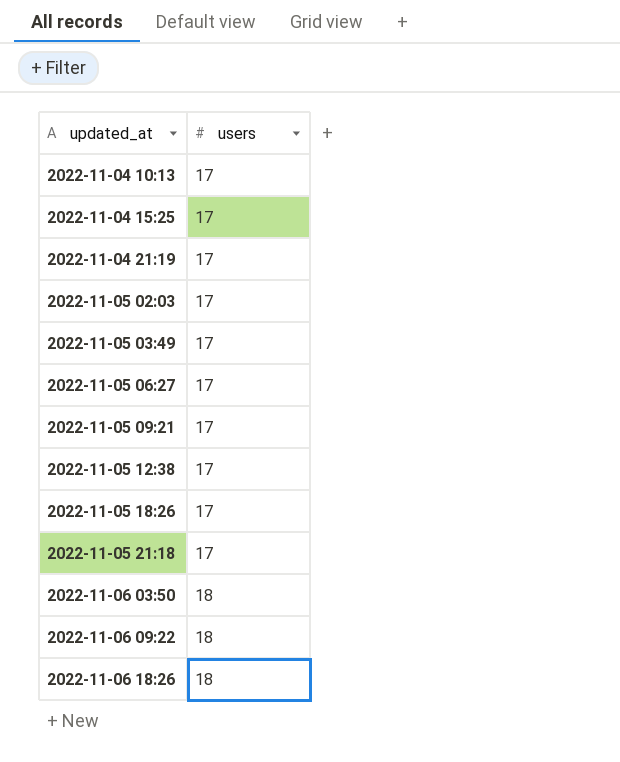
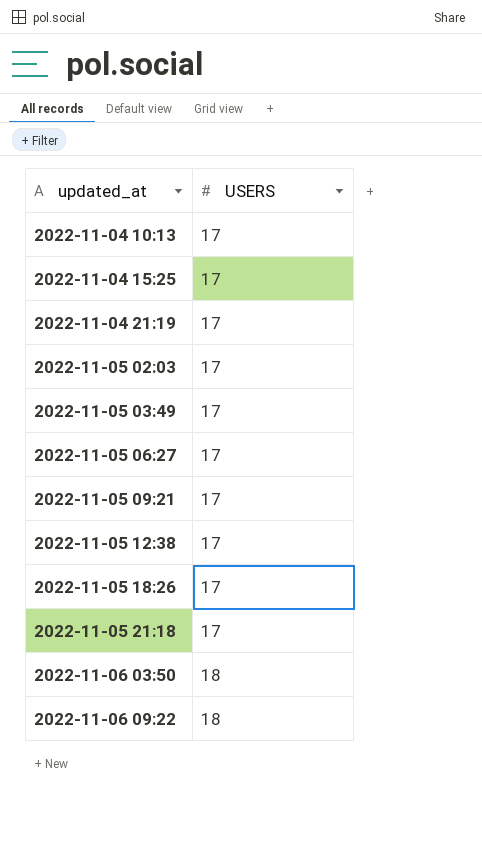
column name: users -> USERS
row 2022-11-06 18:26: 18 -> none

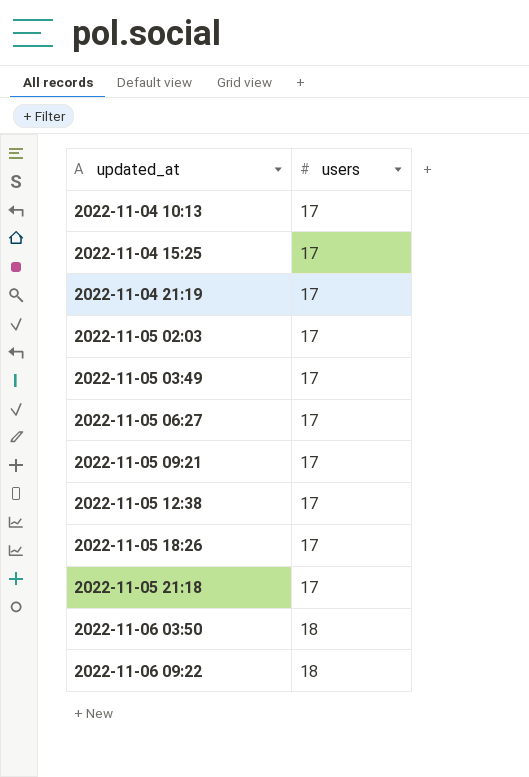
column name: USERS -> users

